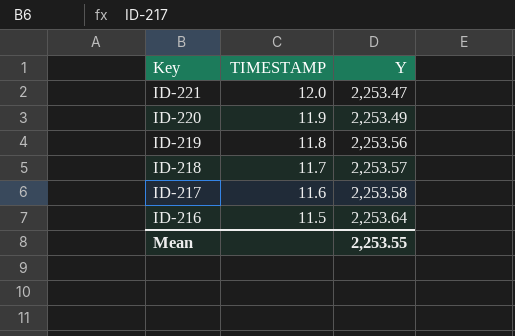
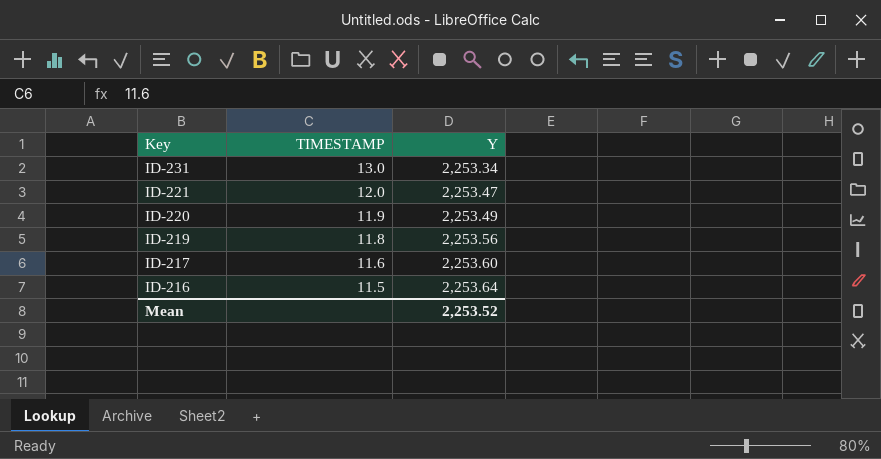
row ID-218: 11.7 | 2,253.57 -> none
row ID-231: none -> 13.0 | 2,253.34
ID-217 | Y: 2,253.58 -> 2,253.60
Mean | Y: 2,253.55 -> 2,253.52

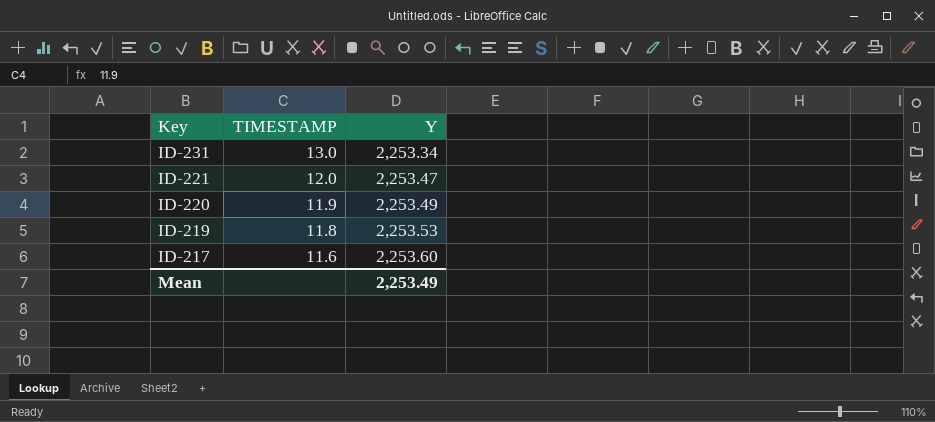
row ID-216: 11.5 | 2,253.64 -> none
ID-219 | Y: 2,253.56 -> 2,253.53
Mean | Y: 2,253.52 -> 2,253.49

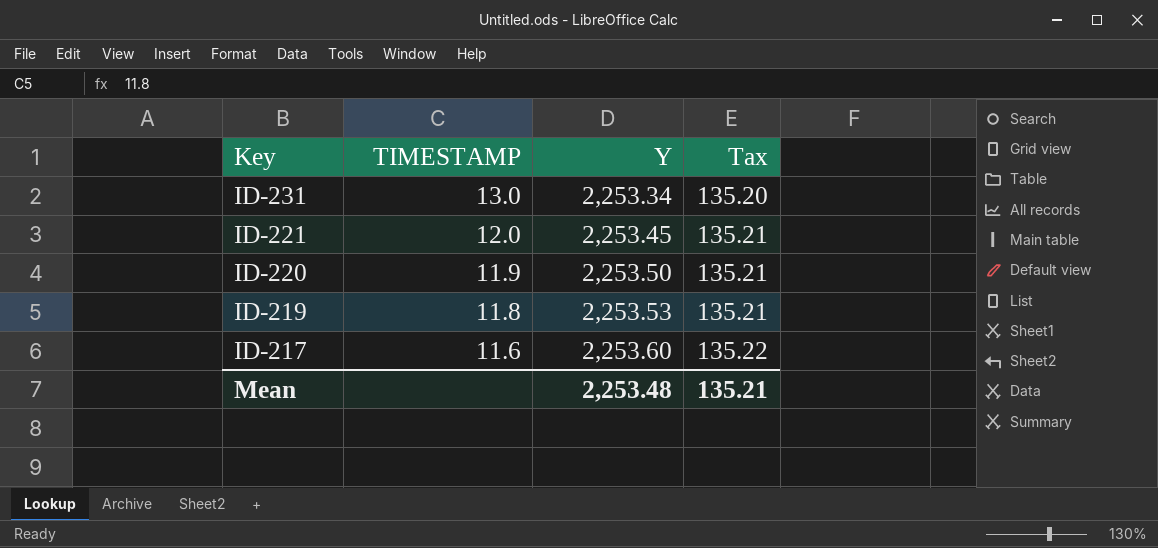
column Tax | formula: none -> [Y] * 0.06
ID-221 | Y: 2,253.47 -> 2,253.45
ID-220 | Y: 2,253.49 -> 2,253.50
Mean | Y: 2,253.49 -> 2,253.48

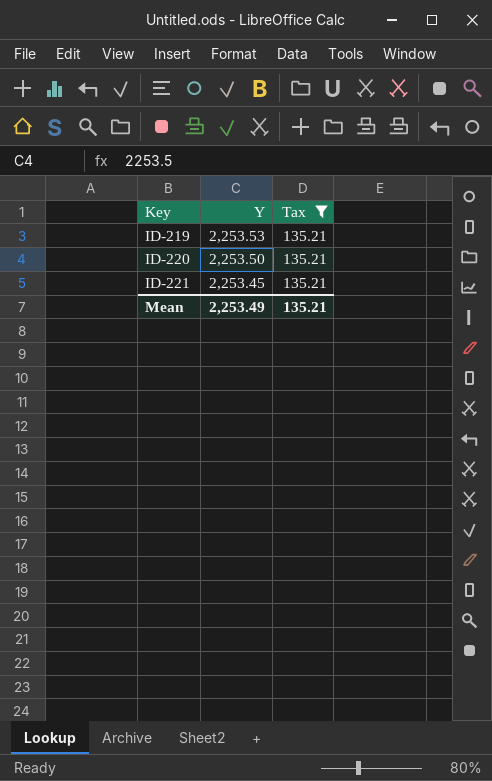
filter: none -> Tax = 135.21
row order: Key descending -> Key ascending
column TIMESTAMP | position: 2 -> none
Mean | Y: 2,253.48 -> 2,253.49

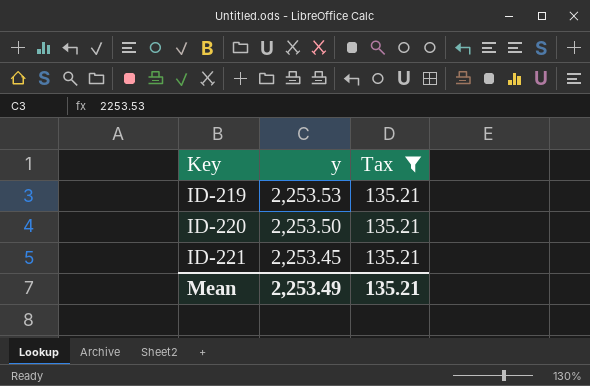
column name: Y -> y

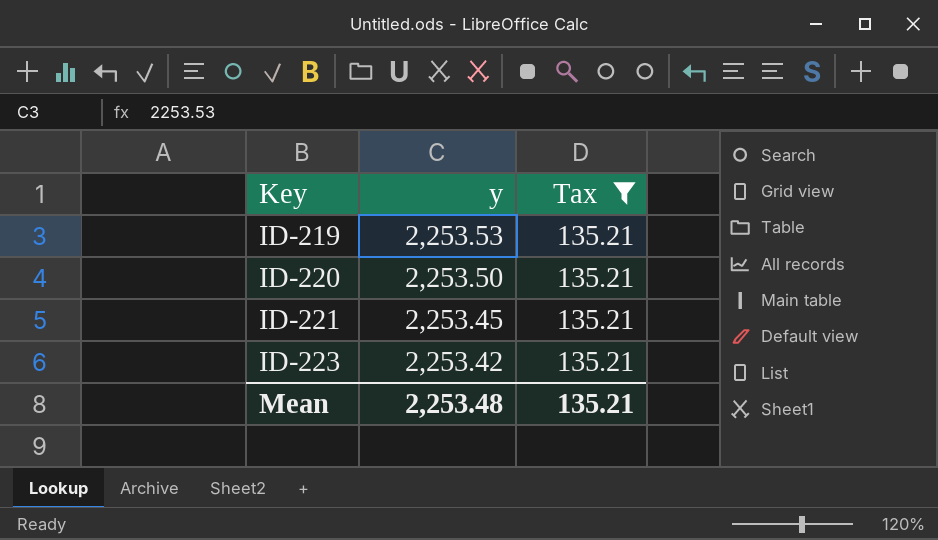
row ID-223: none -> 2,253.42 | 135.21
Mean | y: 2,253.49 -> 2,253.48

